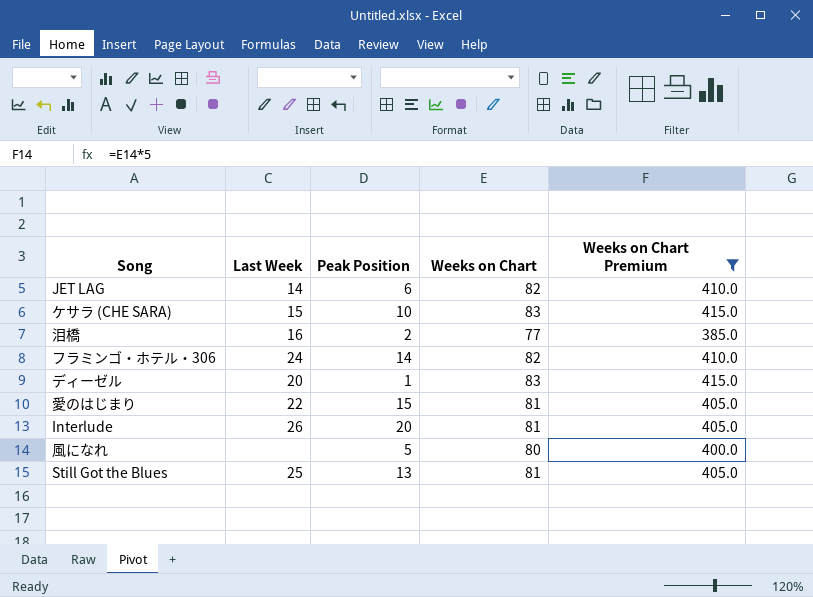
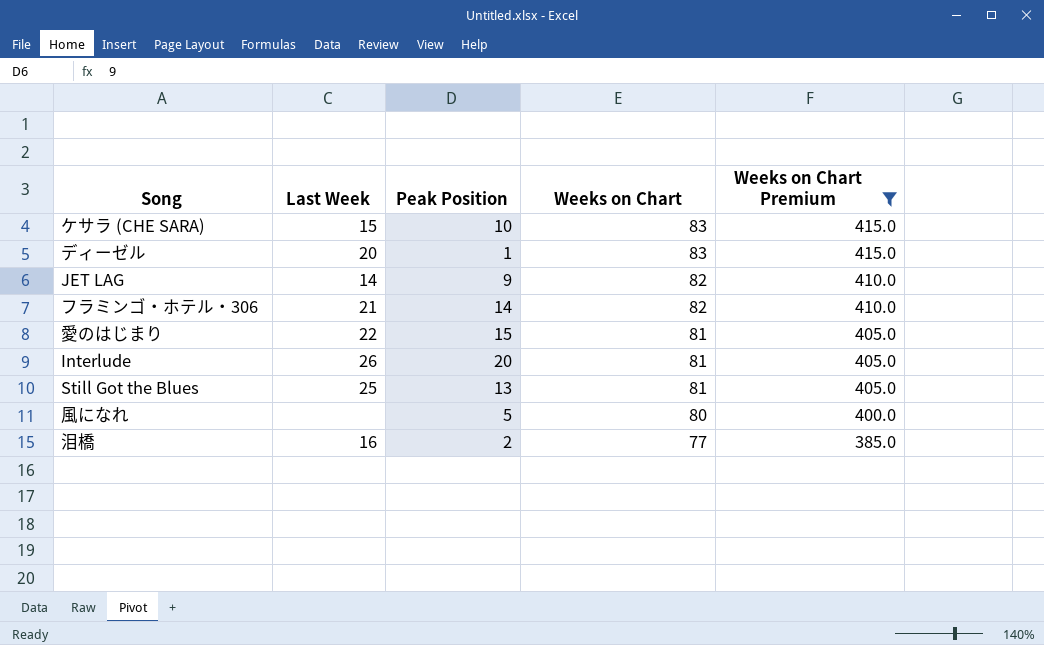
row order: none -> Weeks on Chart descending
JET LAG | Peak Position: 6 -> 9
フラミンゴ・ホテル・306 | Last Week: 24 -> 21

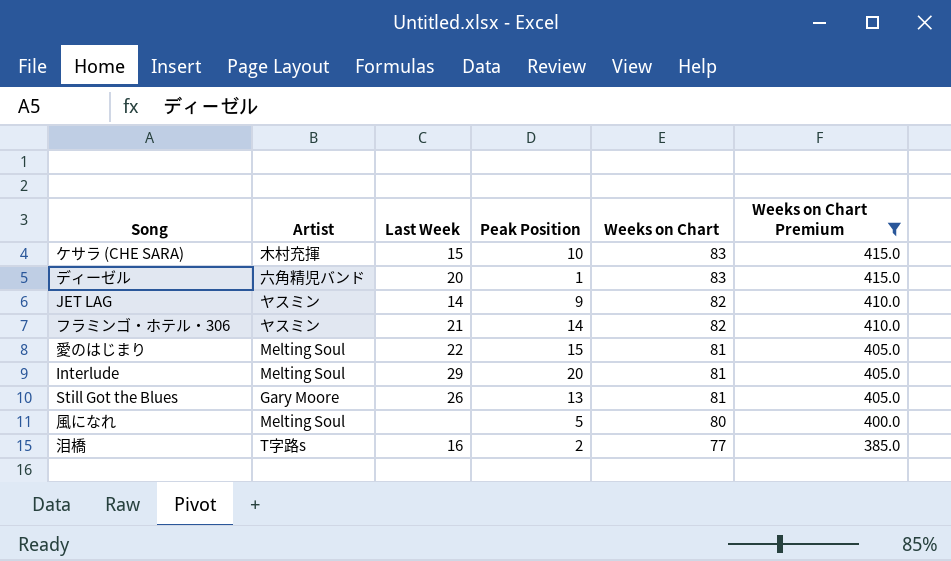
column Artist | position: none -> 2
Interlude | Last Week: 26 -> 29
Still Got the Blues | Last Week: 25 -> 26

